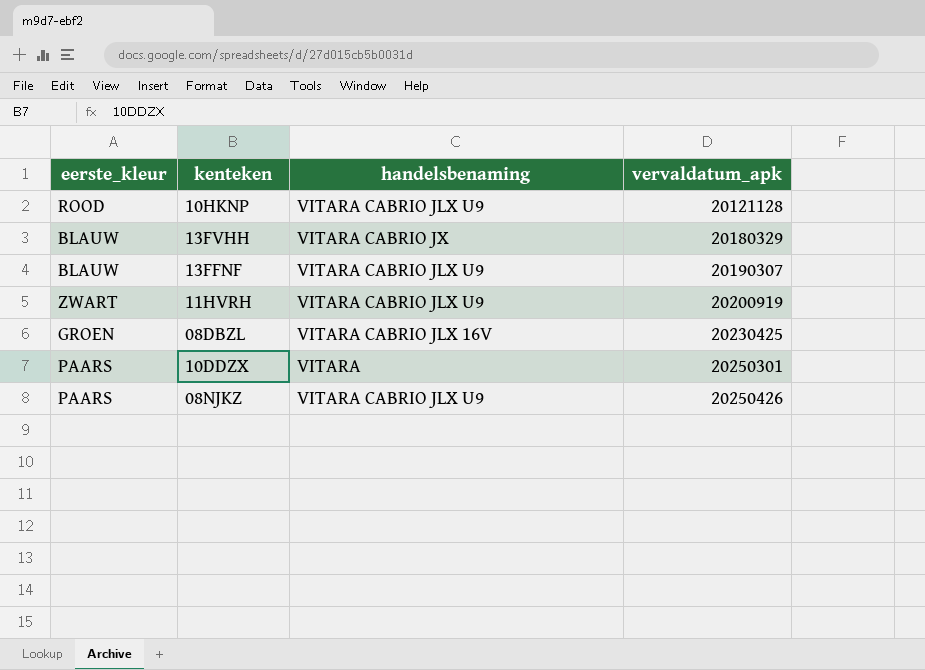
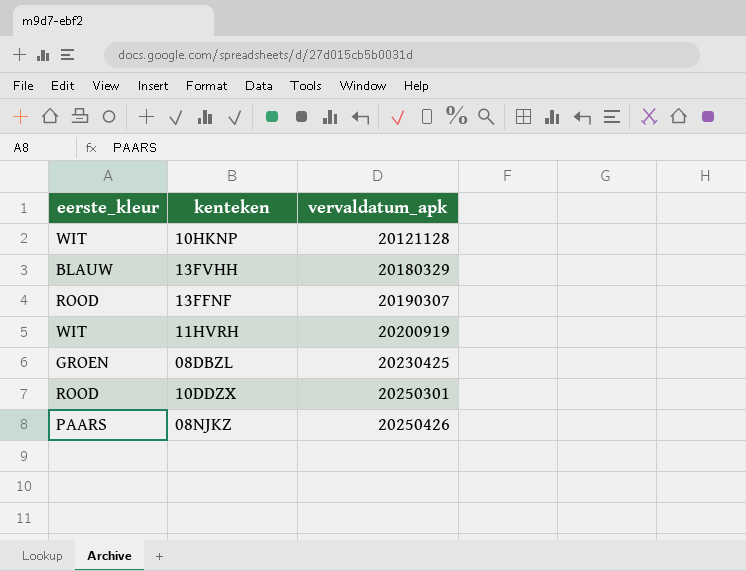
column handelsbenaming | position: 3 -> none
10HKNP | eerste_kleur: ROOD -> WIT
13FFNF | eerste_kleur: BLAUW -> ROOD
11HVRH | eerste_kleur: ZWART -> WIT
10DDZX | eerste_kleur: PAARS -> ROOD

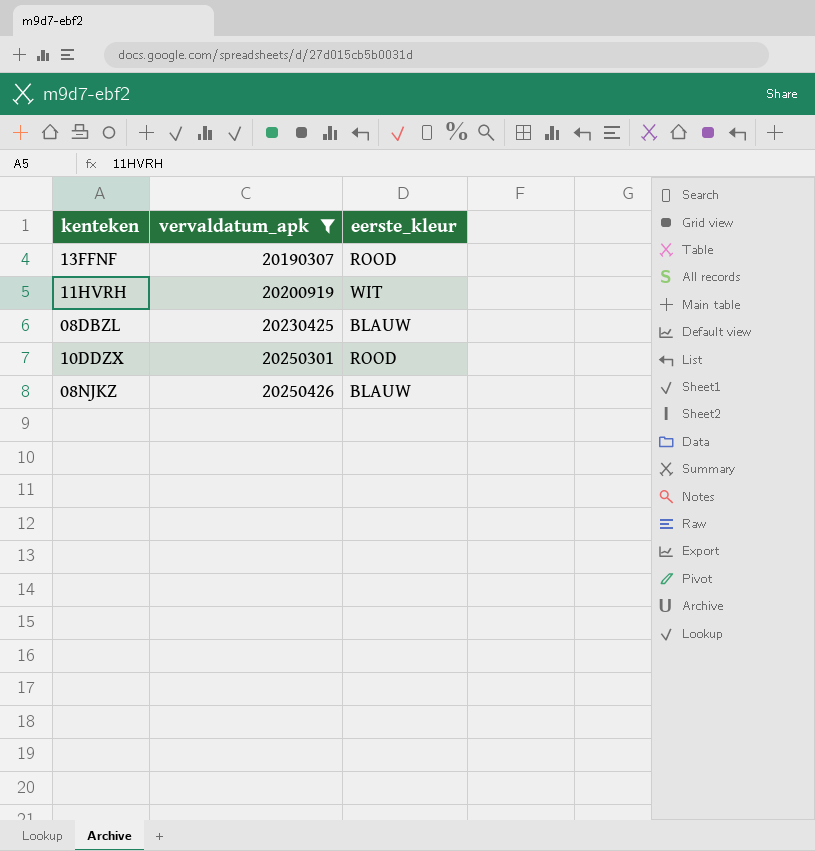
filter: none -> vervaldatum_apk >= 20190307
column eerste_kleur | position: 1 -> 3
08DBZL | eerste_kleur: GROEN -> BLAUW
08NJKZ | eerste_kleur: PAARS -> BLAUW

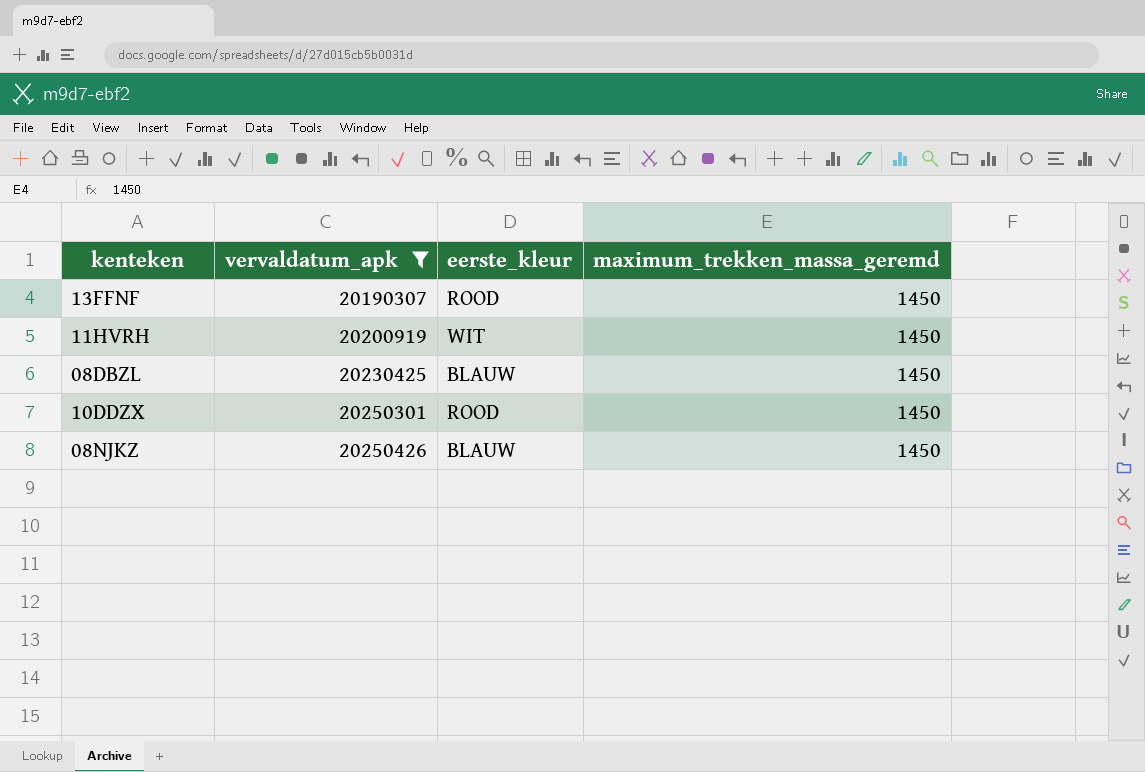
column maximum_trekken_massa_geremd | position: none -> 4

